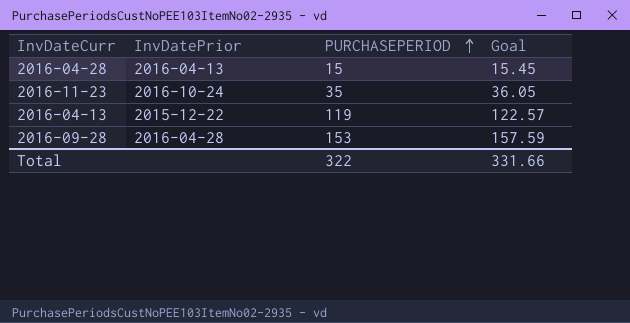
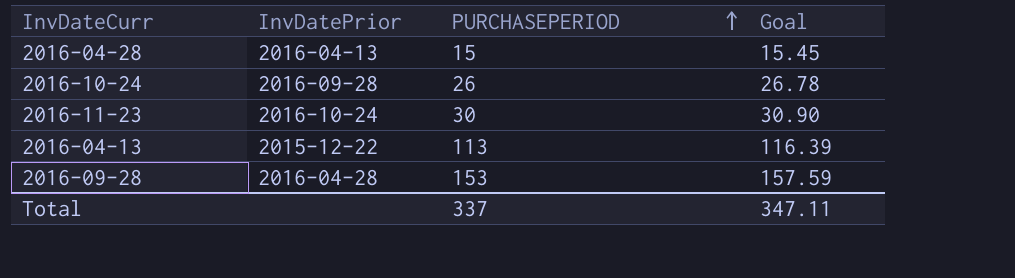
row 2016-10-24: none -> 2016-09-28 | 26 | 26.78
2016-11-23 | PURCHASEPERIOD: 35 -> 30
2016-11-23 | Goal: 36.05 -> 30.90
2016-04-13 | PURCHASEPERIOD: 119 -> 113
2016-04-13 | Goal: 122.57 -> 116.39
Total | PURCHASEPERIOD: 322 -> 337
Total | Goal: 331.66 -> 347.11

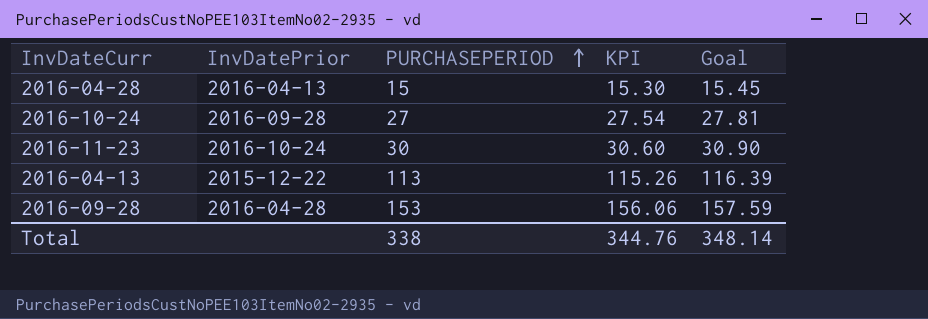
column KPI | formula: none -> [PURCHASEPERIOD] * 1.02
2016-10-24 | PURCHASEPERIOD: 26 -> 27
2016-10-24 | Goal: 26.78 -> 27.81
Total | PURCHASEPERIOD: 337 -> 338
Total | Goal: 347.11 -> 348.14

